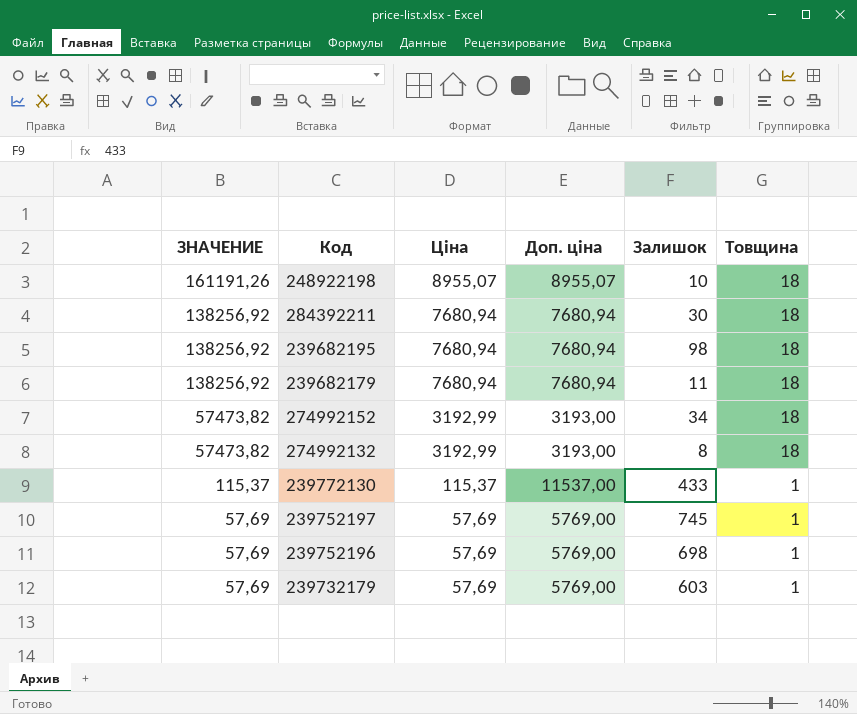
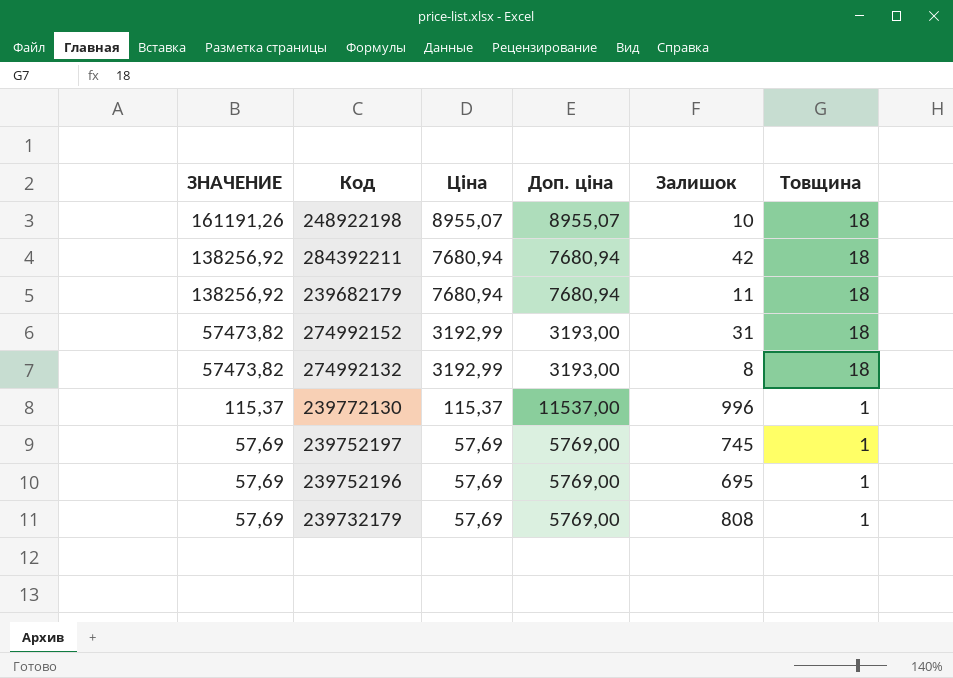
row 239682195: 138256,92 | 7680,94 | 7680,94 | 98 | 18 -> none
284392211 | Залишок: 30 -> 42
274992152 | Залишок: 34 -> 31
239772130 | Залишок: 433 -> 996
239752196 | Залишок: 698 -> 695
239732179 | Залишок: 603 -> 808

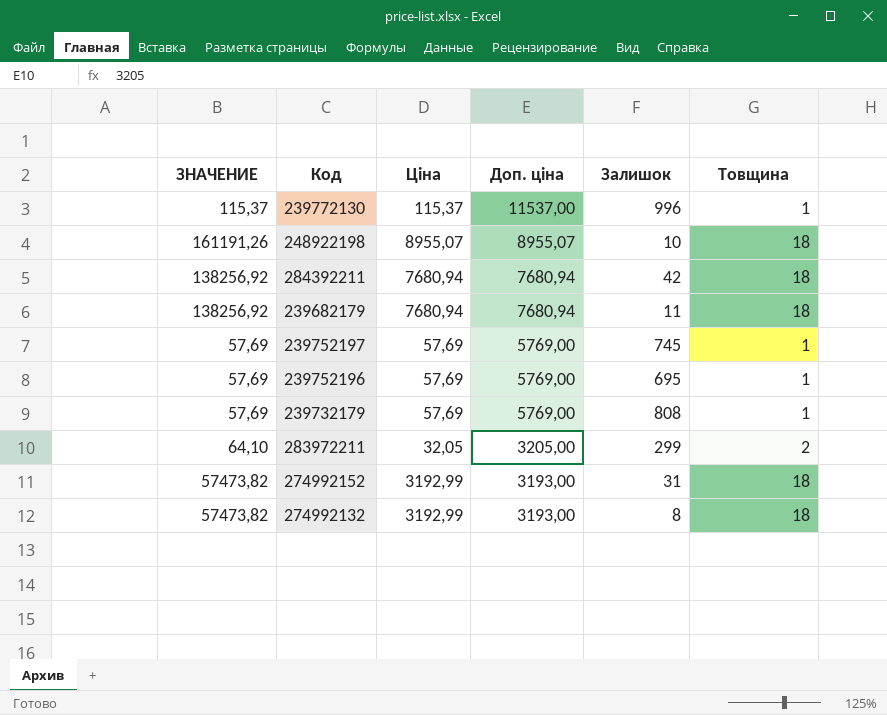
row order: ЗНАЧЕНИЕ descending -> Доп. ціна descending
row 283972211: none -> 64,10 | 32,05 | 3205,00 | 299 | 2

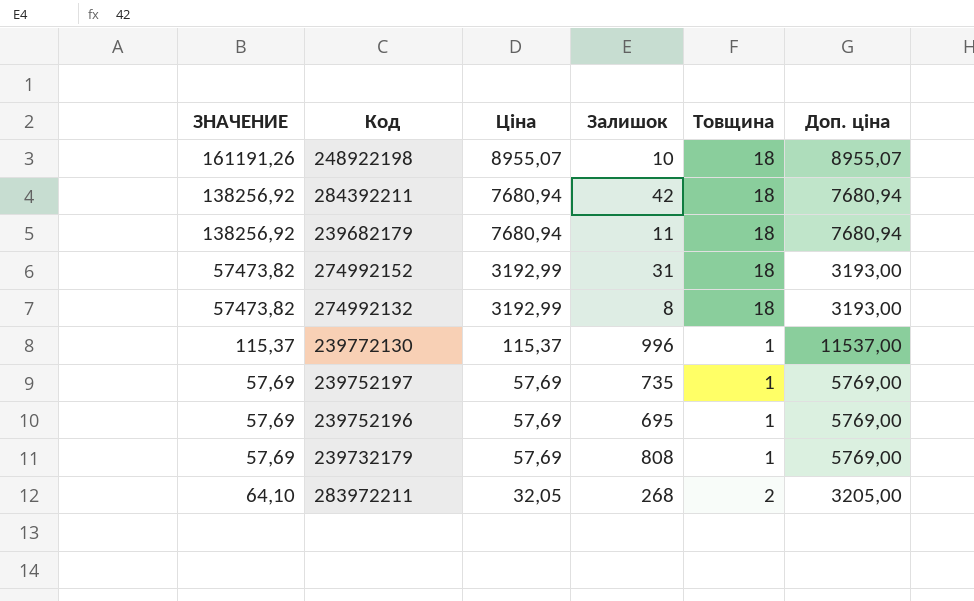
row order: Доп. ціна descending -> Ціна descending
column Доп. ціна | position: 4 -> 6
239752197 | Залишок: 745 -> 735
283972211 | Залишок: 299 -> 268

